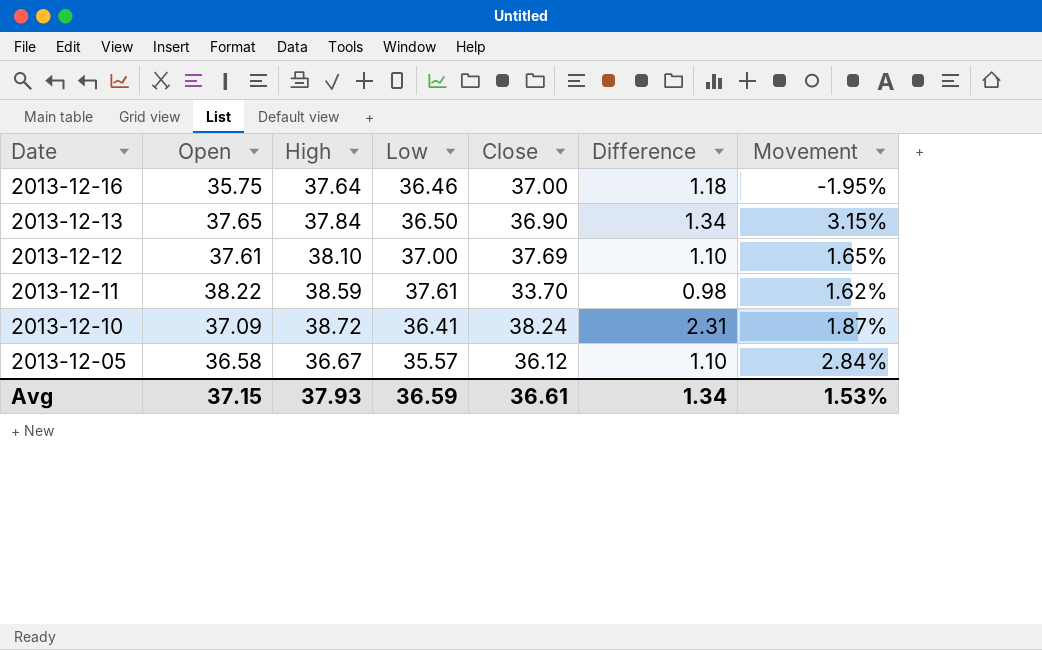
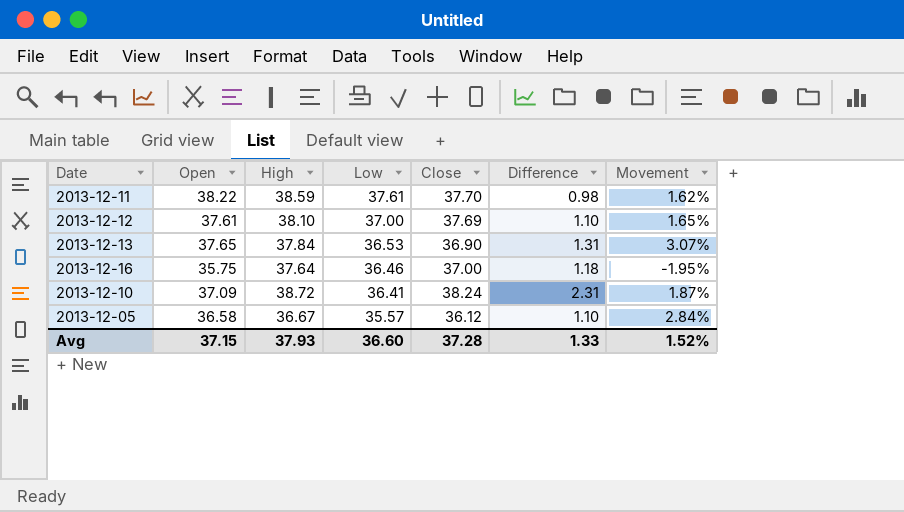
row order: Date descending -> Low descending
2013-12-11 | Close: 33.70 -> 37.70
2013-12-13 | Low: 36.50 -> 36.53
2013-12-13 | Difference: 1.34 -> 1.31
2013-12-13 | Movement: 3.15% -> 3.07%
Avg | Low: 36.59 -> 36.60
Avg | Close: 36.61 -> 37.28
Avg | Difference: 1.34 -> 1.33
Avg | Movement: 1.53% -> 1.52%

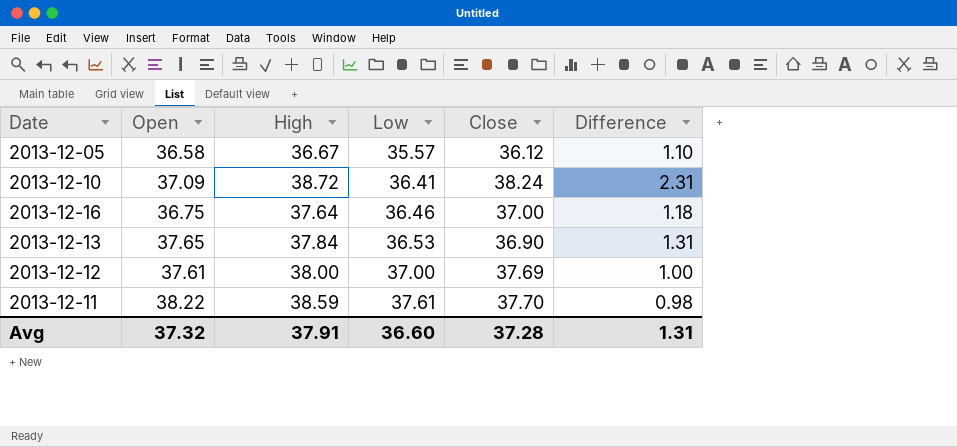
row order: Low descending -> Low ascending
column Movement | formula: ([Open] - [Low]) / [Low] -> none
2013-12-16 | Open: 35.75 -> 36.75
2013-12-12 | High: 38.10 -> 38.00
2013-12-12 | Difference: 1.10 -> 1.00
Avg | Open: 37.15 -> 37.32
Avg | High: 37.93 -> 37.91
Avg | Difference: 1.33 -> 1.31

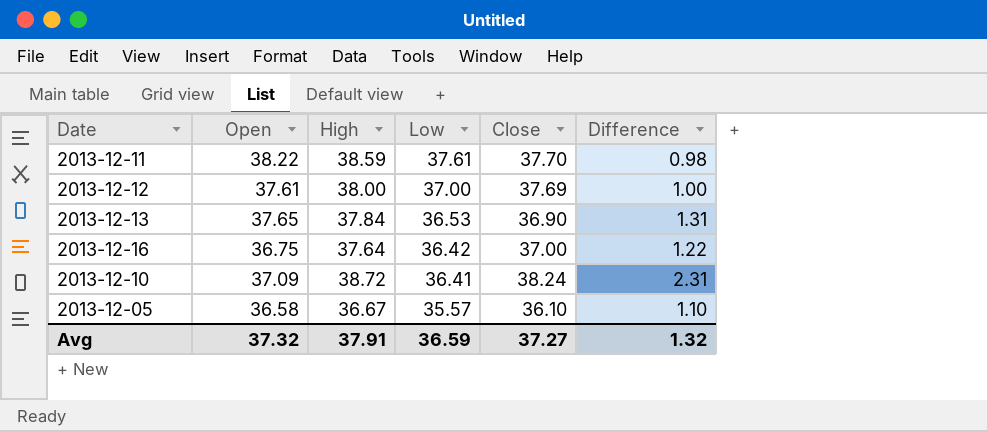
row order: Low ascending -> Low descending
2013-12-16 | Low: 36.46 -> 36.42
2013-12-16 | Difference: 1.18 -> 1.22
2013-12-05 | Close: 36.12 -> 36.10
Avg | Low: 36.60 -> 36.59
Avg | Close: 37.28 -> 37.27
Avg | Difference: 1.31 -> 1.32

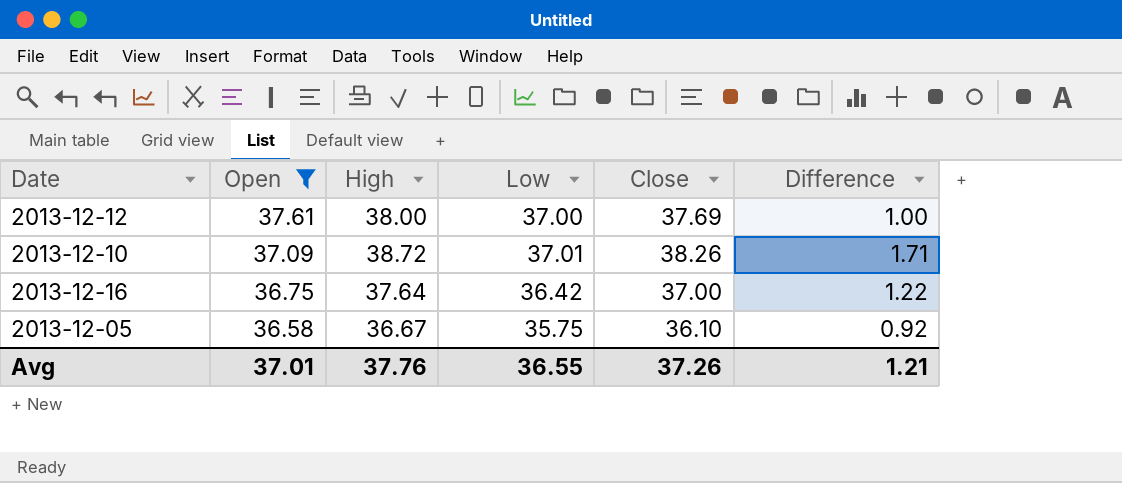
filter: none -> Open <= 37.61
row order: Low descending -> Open descending
2013-12-10 | Low: 36.41 -> 37.01
2013-12-10 | Close: 38.24 -> 38.26
2013-12-10 | Difference: 2.31 -> 1.71
2013-12-05 | Low: 35.57 -> 35.75
2013-12-05 | Difference: 1.10 -> 0.92
Avg | Open: 37.32 -> 37.01
Avg | High: 37.91 -> 37.76
Avg | Low: 36.59 -> 36.55
Avg | Close: 37.27 -> 37.26
Avg | Difference: 1.32 -> 1.21

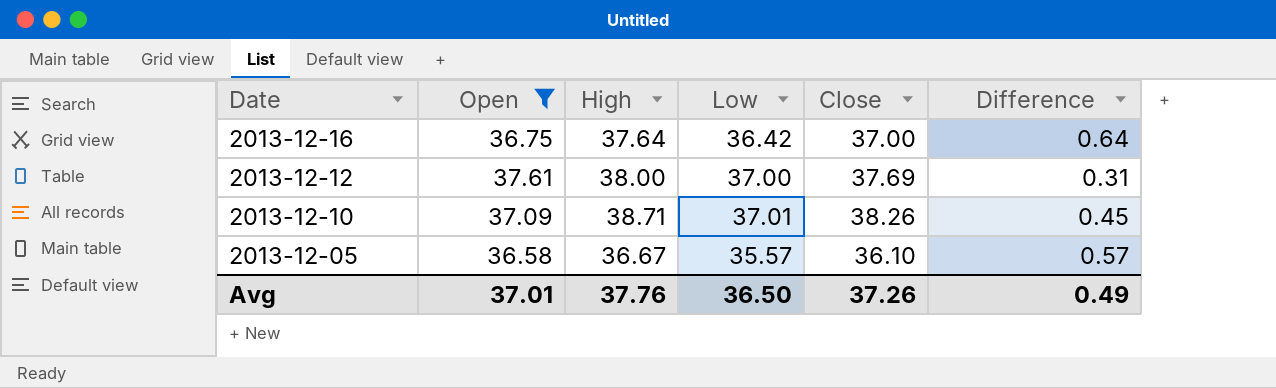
row order: Open descending -> Date descending
column Difference | formula: [High] - [Low] -> [High] - [Close]
2013-12-10 | High: 38.72 -> 38.71
2013-12-05 | Low: 35.75 -> 35.57
Avg | Low: 36.55 -> 36.50
Avg | Difference: 1.21 -> 0.49

